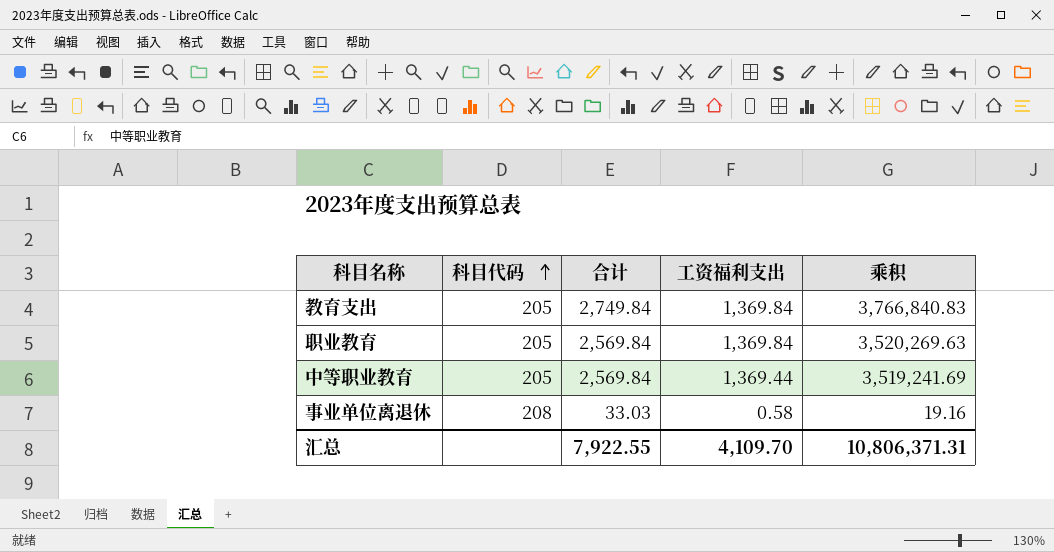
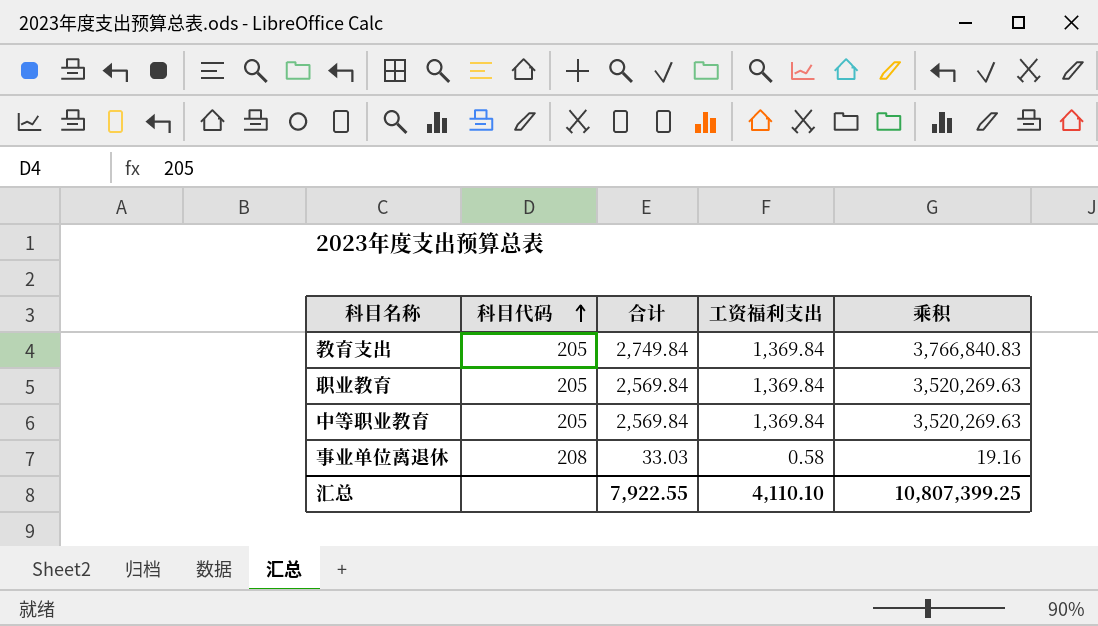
中等职业教育 | 工资福利支出: 1,369.44 -> 1,369.84
中等职业教育 | 乘积: 3,519,241.69 -> 3,520,269.63
汇总 | 工资福利支出: 4,109.70 -> 4,110.10
汇总 | 乘积: 10,806,371.31 -> 10,807,399.25

